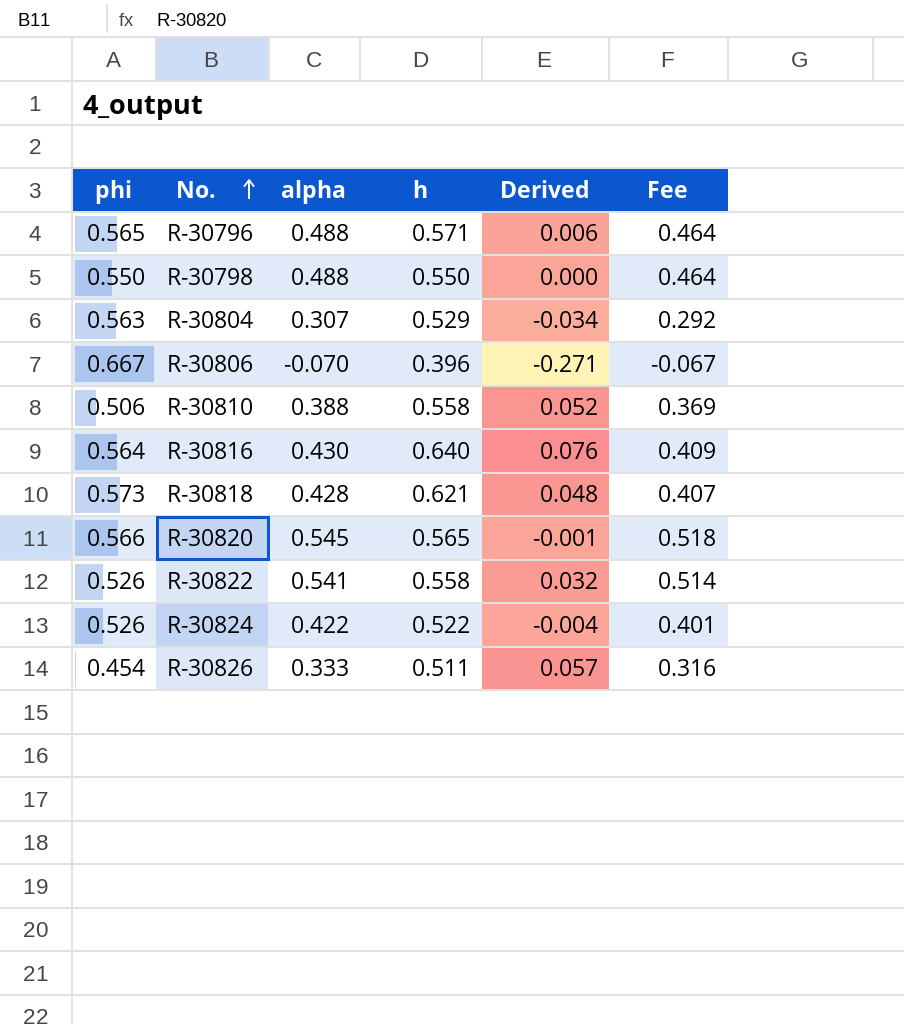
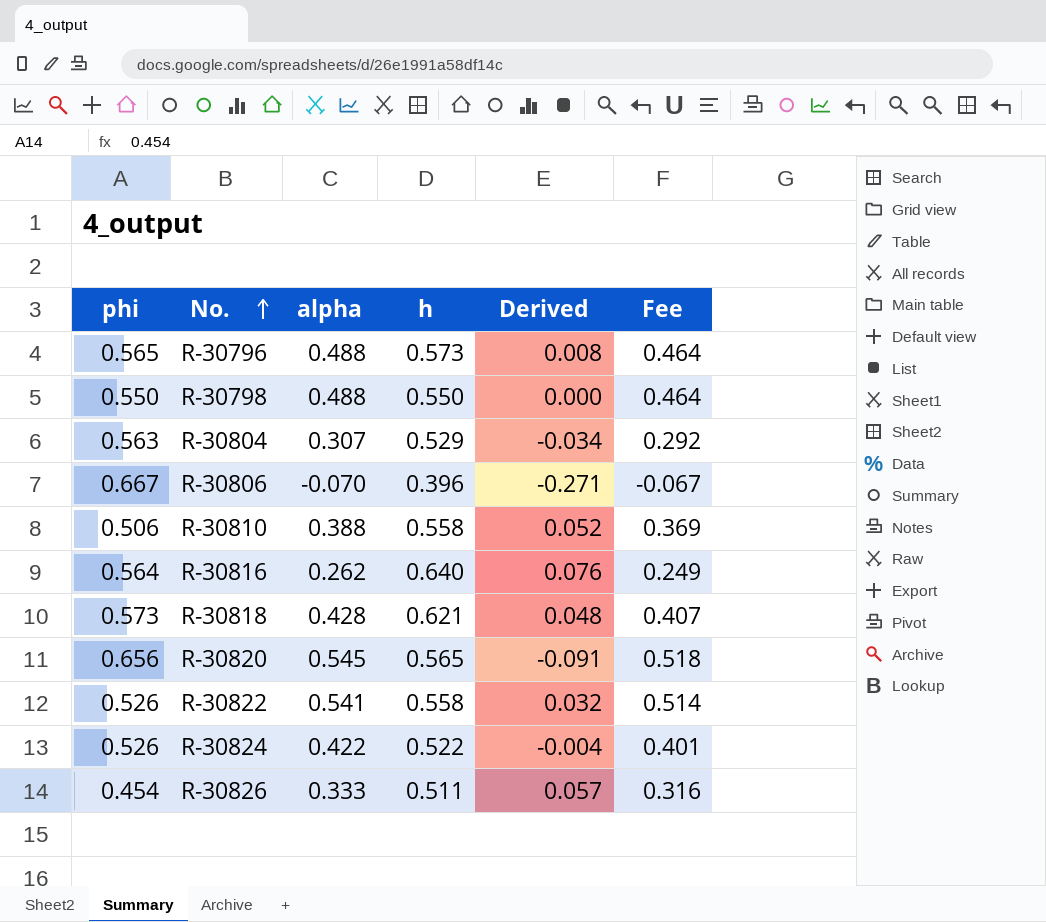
R-30796 | h: 0.571 -> 0.573
R-30796 | Derived: 0.006 -> 0.008
R-30816 | alpha: 0.430 -> 0.262
R-30816 | Fee: 0.409 -> 0.249
R-30820 | phi: 0.566 -> 0.656
R-30820 | Derived: -0.001 -> -0.091

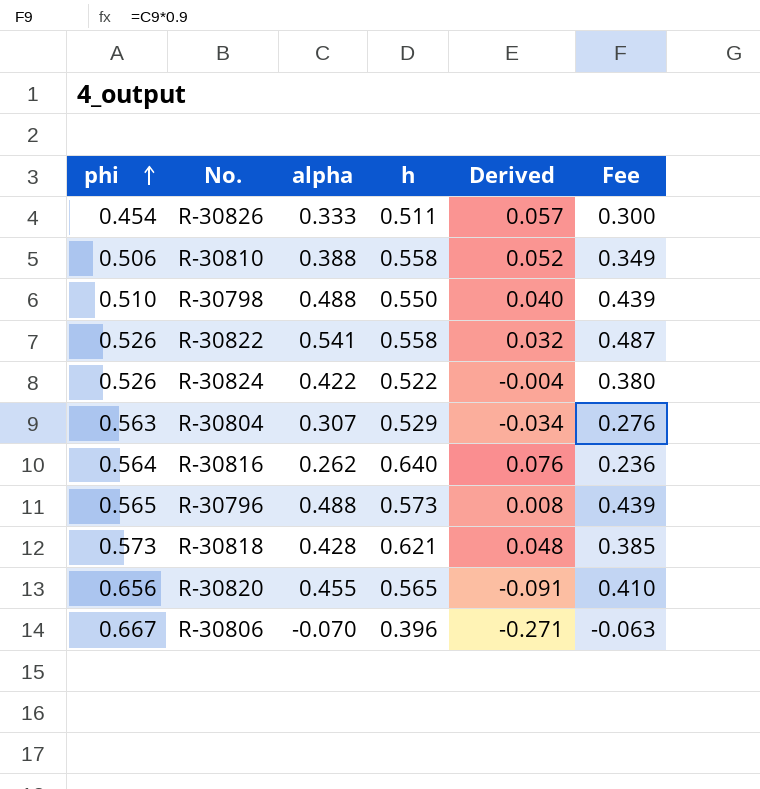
row order: No. ascending -> phi ascending
column Fee | formula: [alpha] * 0.95 -> [alpha] * 0.9
R-30798 | phi: 0.550 -> 0.510
R-30798 | Derived: 0.000 -> 0.040
R-30820 | alpha: 0.545 -> 0.455

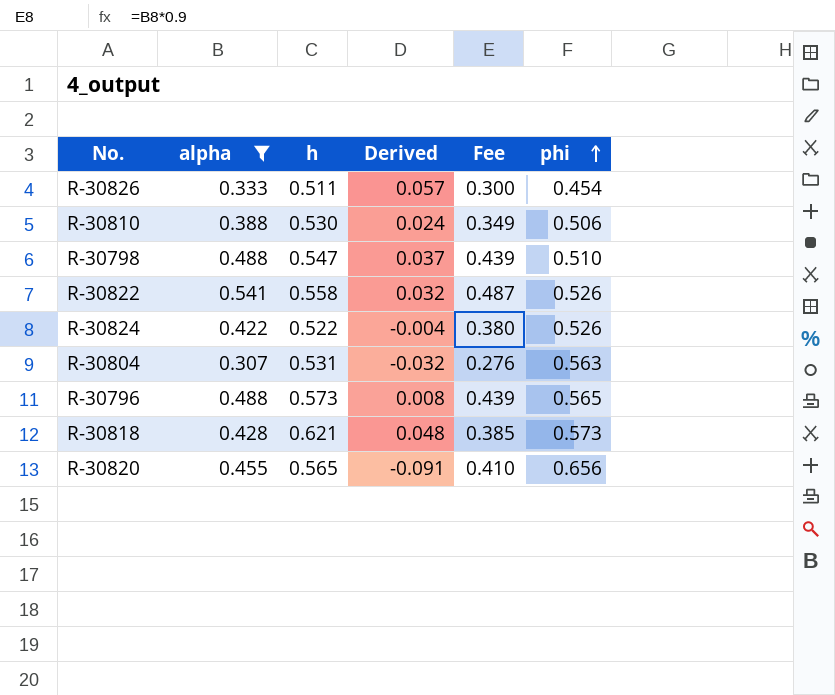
filter: none -> alpha >= 0.307
column phi | position: 1 -> 6
R-30810 | h: 0.558 -> 0.530
R-30810 | Derived: 0.052 -> 0.024
R-30798 | h: 0.550 -> 0.547
R-30798 | Derived: 0.040 -> 0.037
R-30804 | h: 0.529 -> 0.531
R-30804 | Derived: -0.034 -> -0.032

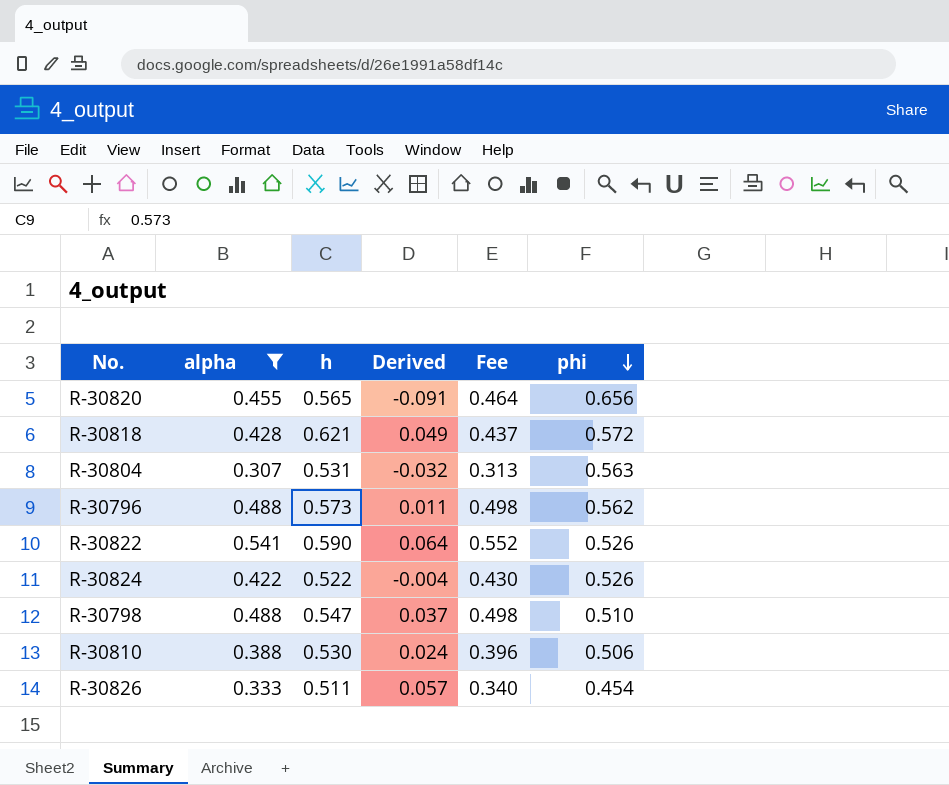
row order: phi ascending -> phi descending
column Fee | formula: [alpha] * 0.9 -> [alpha] * 1.02
R-30818 | Derived: 0.048 -> 0.049
R-30818 | phi: 0.573 -> 0.572
R-30796 | Derived: 0.008 -> 0.011
R-30796 | phi: 0.565 -> 0.562
R-30822 | h: 0.558 -> 0.590
R-30822 | Derived: 0.032 -> 0.064

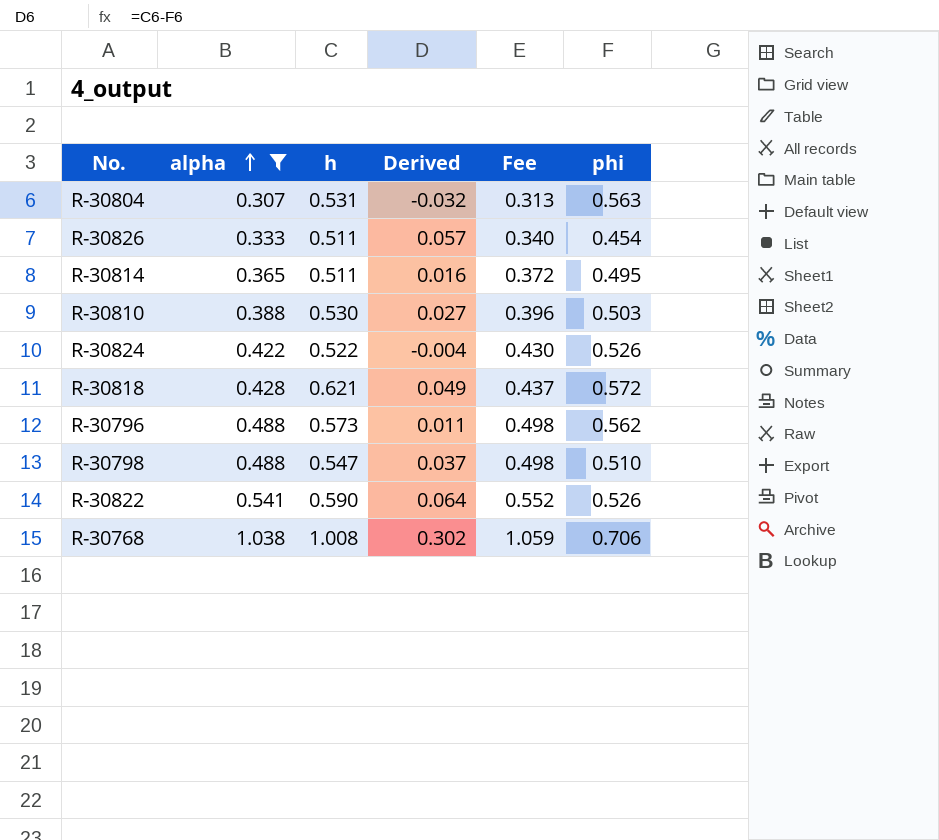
row order: phi descending -> alpha ascending
row R-30820: 0.455 | 0.565 | -0.091 | 0.464 | 0.656 -> none
row R-30814: none -> 0.365 | 0.511 | 0.016 | 0.372 | 0.495
R-30810 | Derived: 0.024 -> 0.027
R-30810 | phi: 0.506 -> 0.503
row R-30768: none -> 1.038 | 1.008 | 0.302 | 1.059 | 0.706

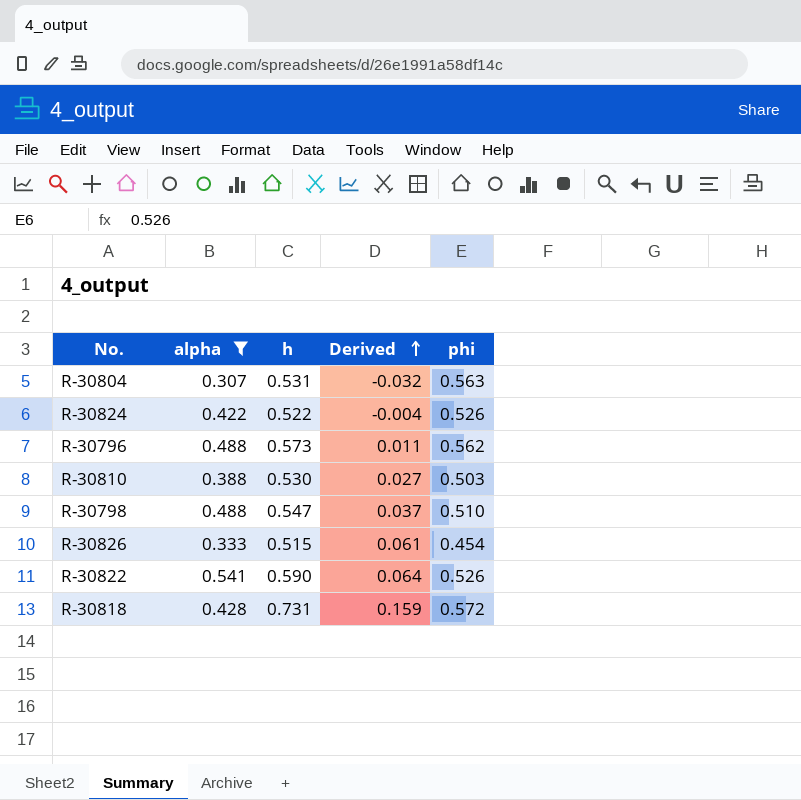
row order: alpha ascending -> Derived ascending
column Fee | formula: [alpha] * 1.02 -> none
row R-30814: 0.365 | 0.511 | 0.016 | 0.372 | 0.495 -> none
row R-30768: 1.038 | 1.008 | 0.302 | 1.059 | 0.706 -> none
R-30826 | h: 0.511 -> 0.515
R-30826 | Derived: 0.057 -> 0.061
R-30818 | h: 0.621 -> 0.731
R-30818 | Derived: 0.049 -> 0.159

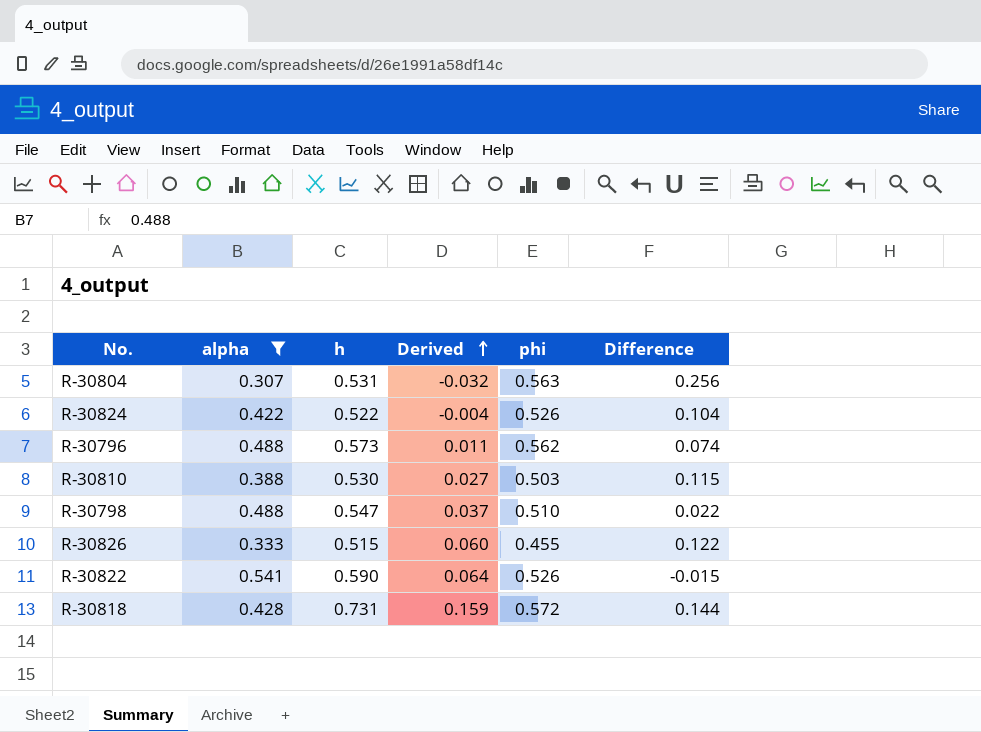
column Difference | formula: none -> [phi] - [alpha]
R-30826 | Derived: 0.061 -> 0.060
R-30826 | phi: 0.454 -> 0.455

